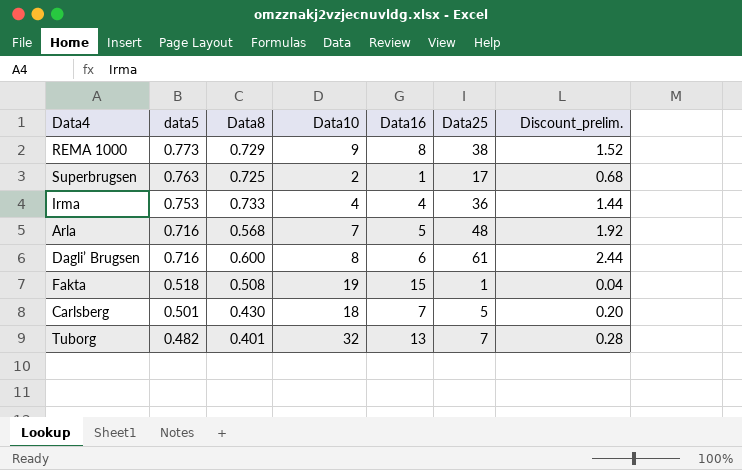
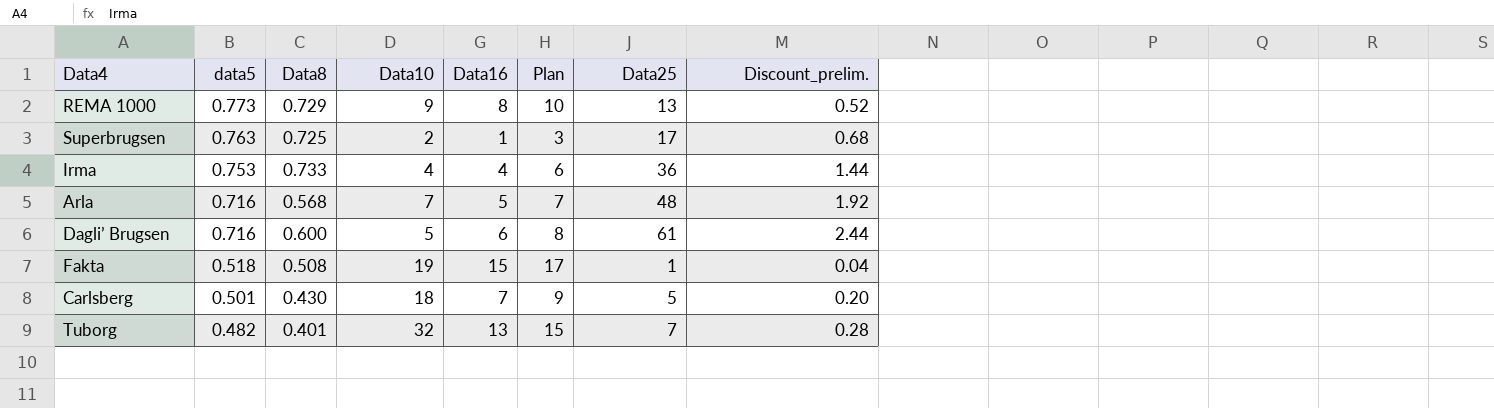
column Plan | formula: none -> [Data16] + 2
REMA 1000 | Data25: 38 -> 13
REMA 1000 | Discount_prelim.: 1.52 -> 0.52
Dagli’ Brugsen | Data10: 8 -> 5

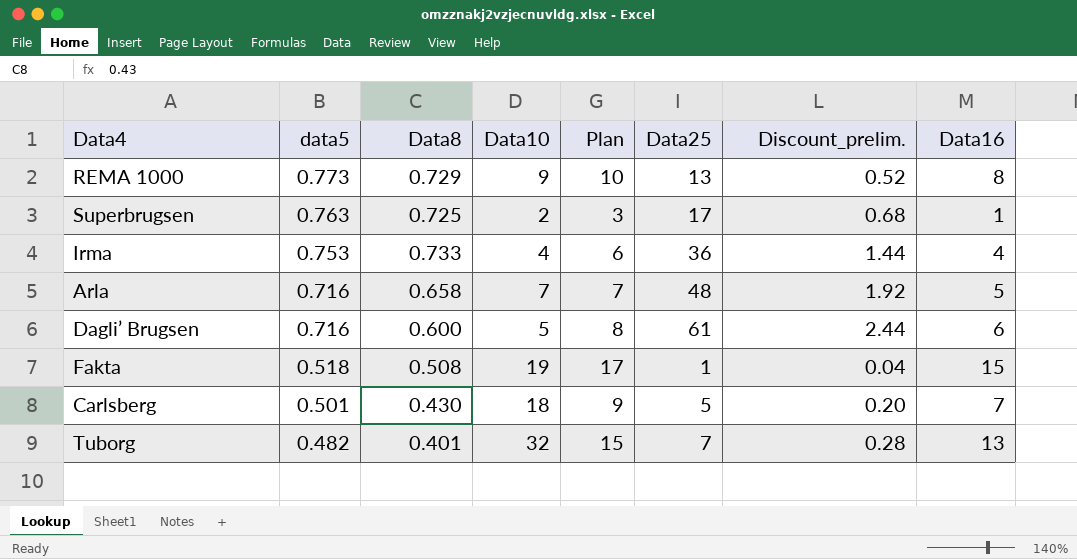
column Data16 | position: 5 -> 8
Arla | Data8: 0.568 -> 0.658

